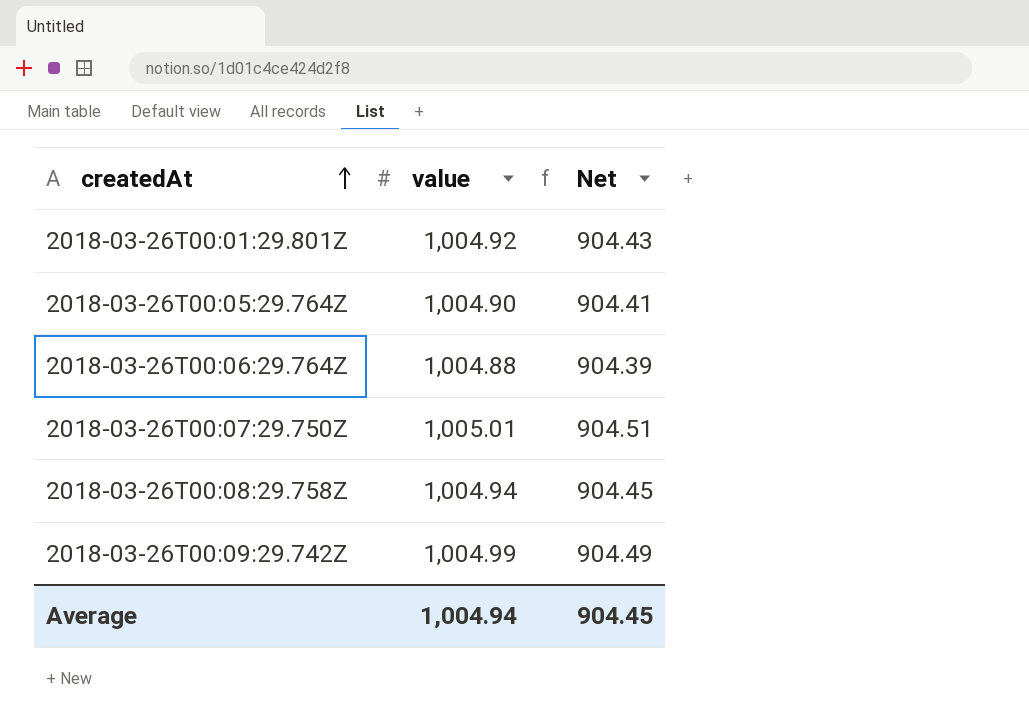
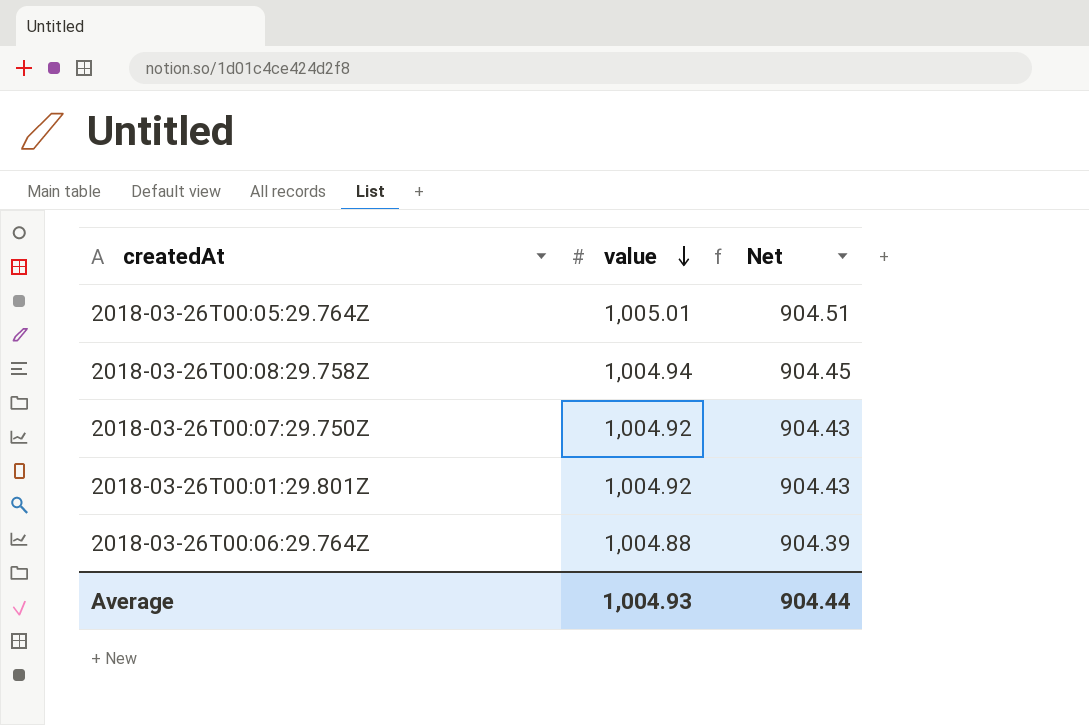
row order: createdAt ascending -> value descending
row 2018-03-26T00:09:29.742Z: 1,004.99 | 904.49 -> none
2018-03-26T00:05:29.764Z | value: 1,004.90 -> 1,005.01
2018-03-26T00:05:29.764Z | Net: 904.41 -> 904.51
2018-03-26T00:07:29.750Z | value: 1,005.01 -> 1,004.92
2018-03-26T00:07:29.750Z | Net: 904.51 -> 904.43
Average | value: 1,004.94 -> 1,004.93
Average | Net: 904.45 -> 904.44

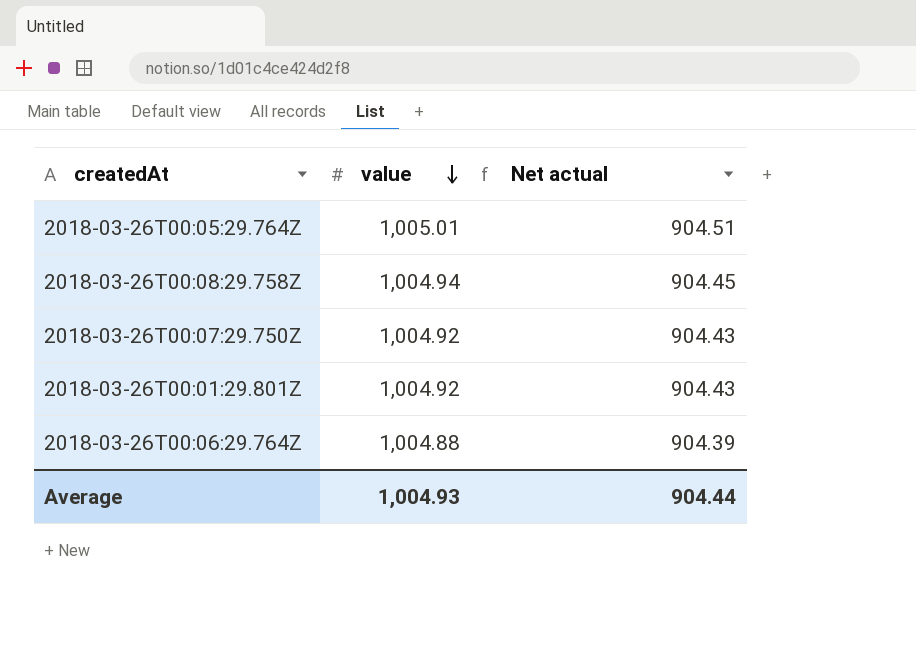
column name: Net -> Net actual

